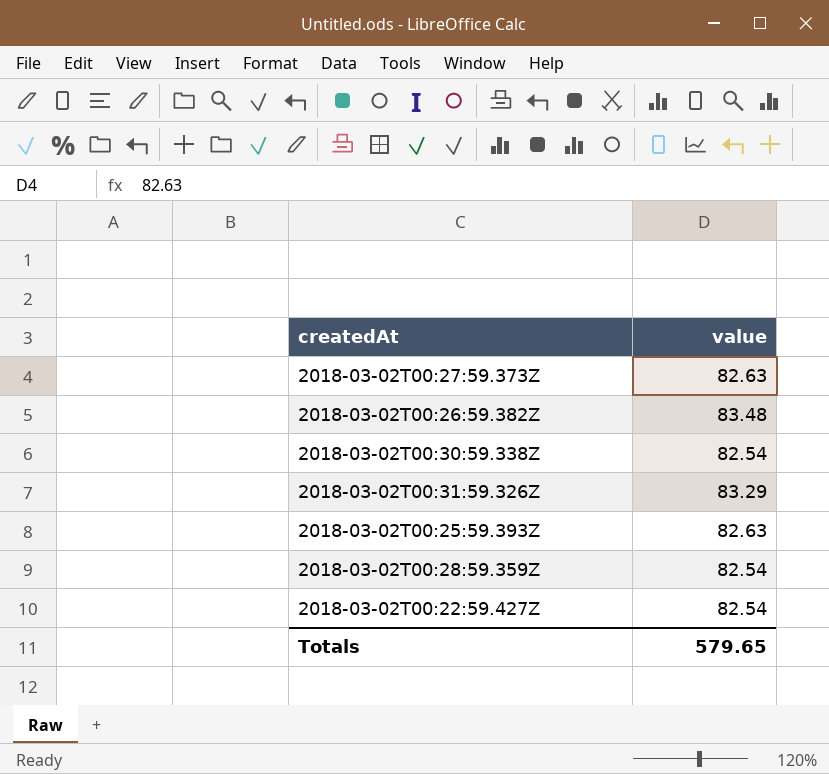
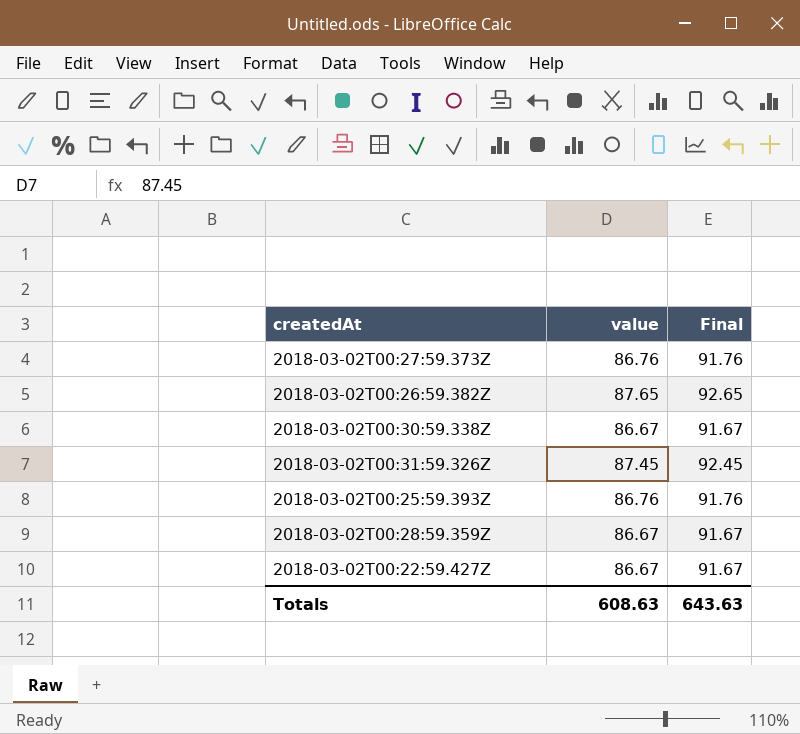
column Final | formula: none -> [value] + 5
2018-03-02T00:27:59.373Z | value: 82.63 -> 86.76
2018-03-02T00:26:59.382Z | value: 83.48 -> 87.65
2018-03-02T00:30:59.338Z | value: 82.54 -> 86.67
2018-03-02T00:31:59.326Z | value: 83.29 -> 87.45
2018-03-02T00:25:59.393Z | value: 82.63 -> 86.76
2018-03-02T00:28:59.359Z | value: 82.54 -> 86.67
2018-03-02T00:22:59.427Z | value: 82.54 -> 86.67
Totals | value: 579.65 -> 608.63

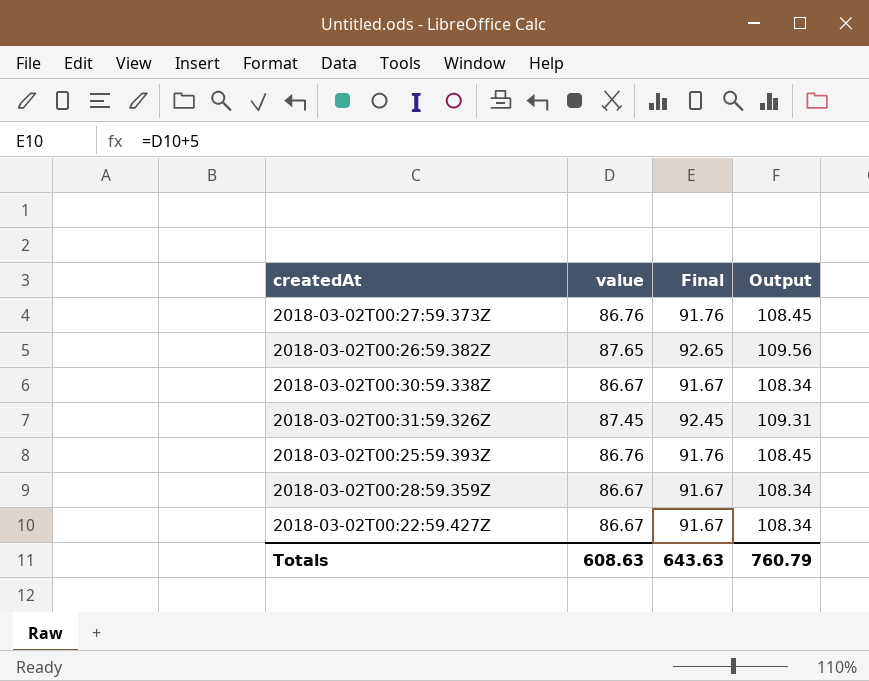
column Output | formula: none -> [value] * 1.25

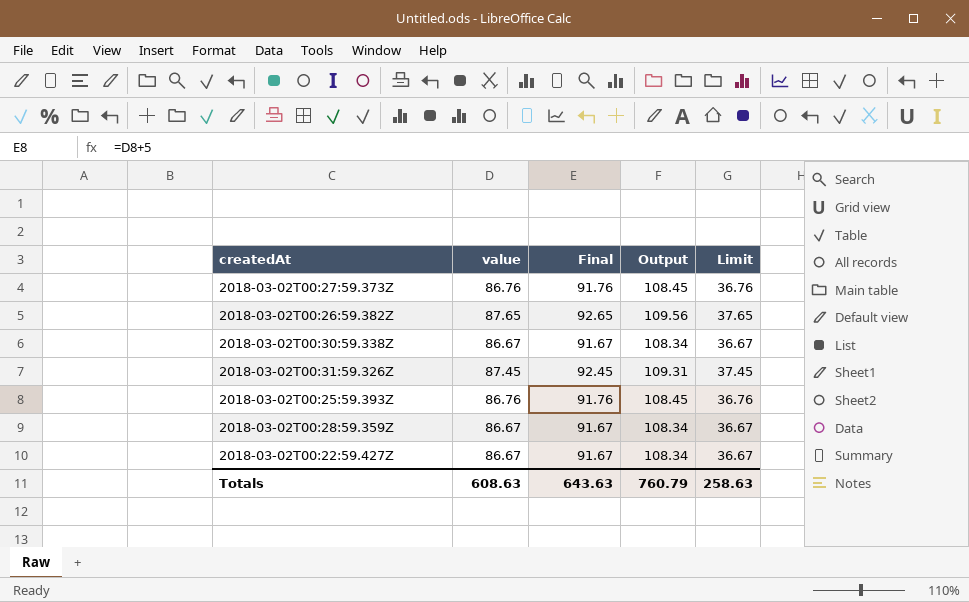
column Limit | formula: none -> [value] - 50

